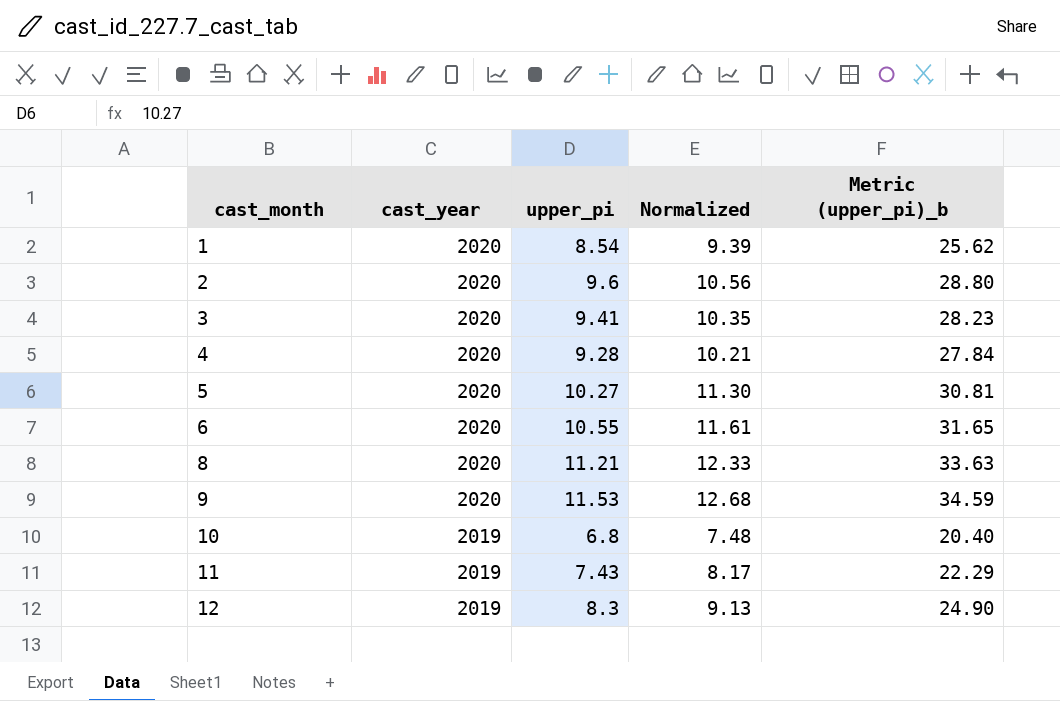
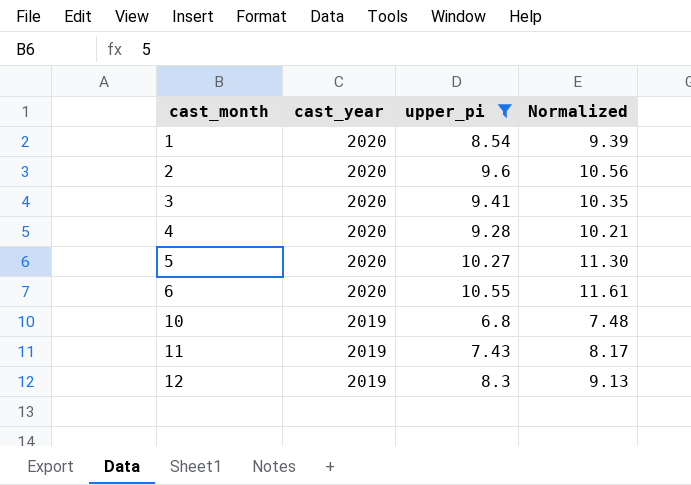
filter: none -> upper_pi <= 10.55
column Metric (upper_pi)_b | formula: [upper_pi] * 3 -> none

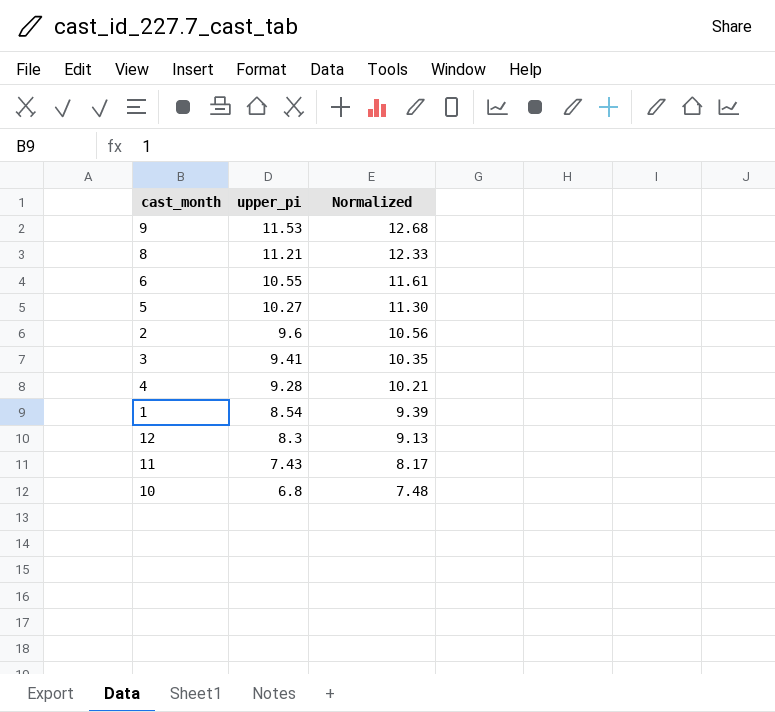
filter: upper_pi <= 10.55 -> none
row order: cast_month ascending -> upper_pi descending
column cast_year | position: 2 -> none

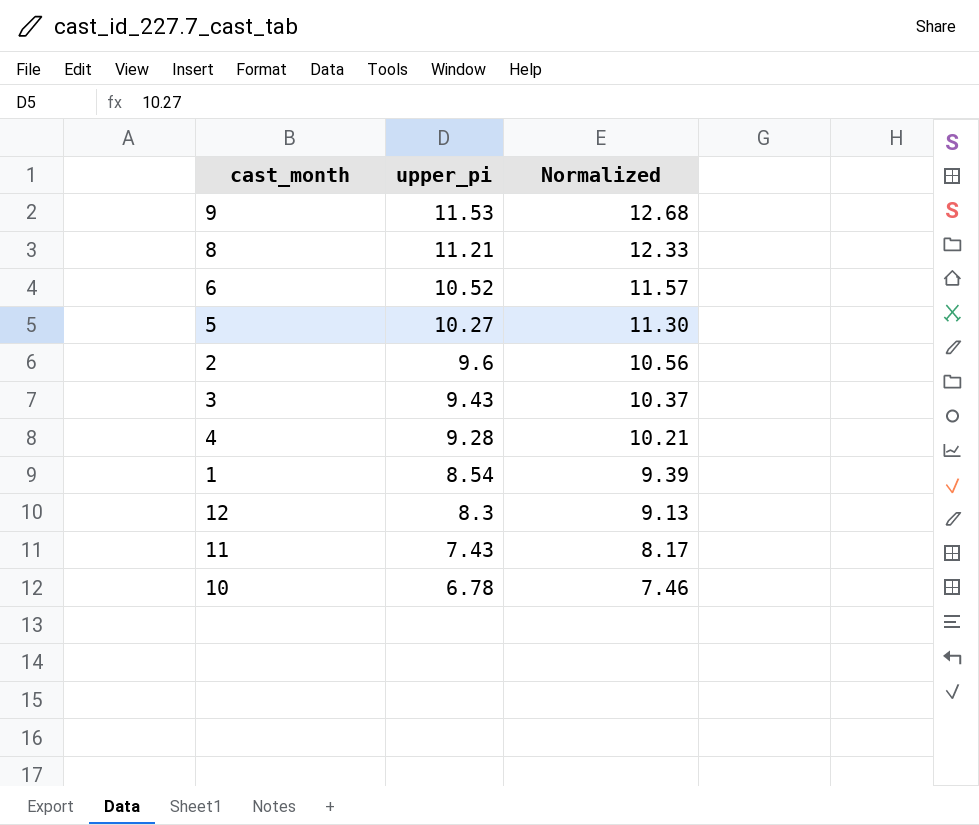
6 | upper_pi: 10.55 -> 10.52
6 | Normalized: 11.61 -> 11.57
3 | upper_pi: 9.41 -> 9.43
3 | Normalized: 10.35 -> 10.37
10 | upper_pi: 6.8 -> 6.78
10 | Normalized: 7.48 -> 7.46

